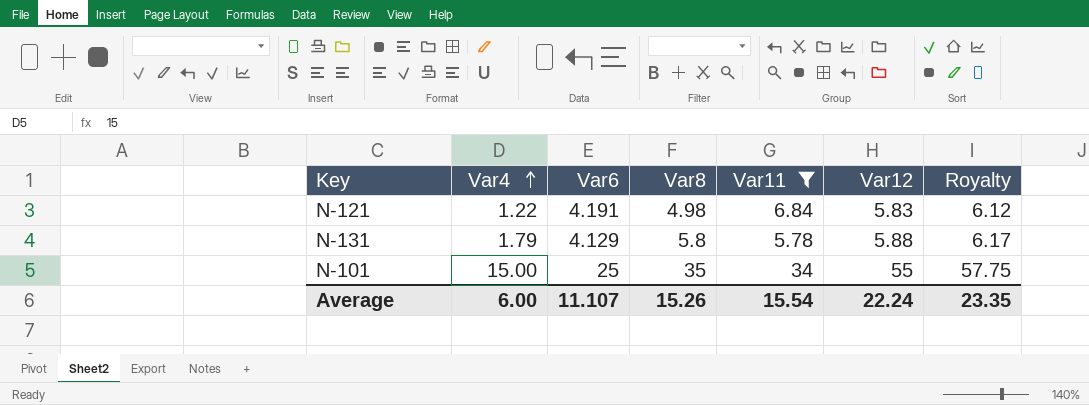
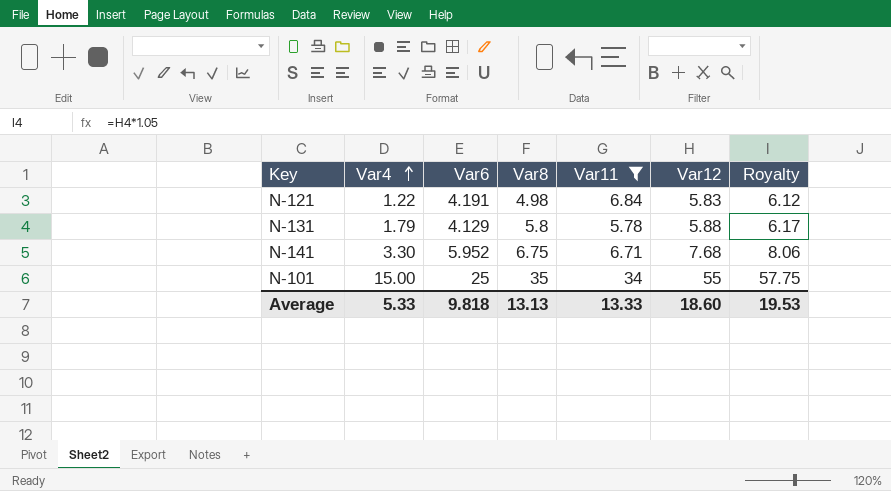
row N-141: none -> 3.30 | 5.952 | 6.75 | 6.71 | 7.68 | 8.06
Average | Var4: 6.00 -> 5.33
Average | Var6: 11.107 -> 9.818
Average | Var8: 15.26 -> 13.13
Average | Var11: 15.54 -> 13.33
Average | Var12: 22.24 -> 18.60
Average | Royalty: 23.35 -> 19.53

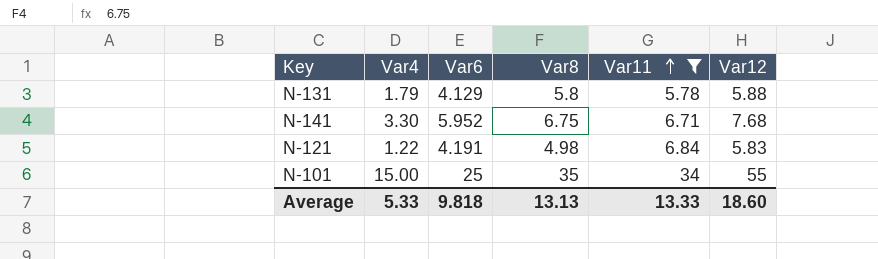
row order: Var4 ascending -> Var11 ascending
column Royalty | formula: [Var12] * 1.05 -> none

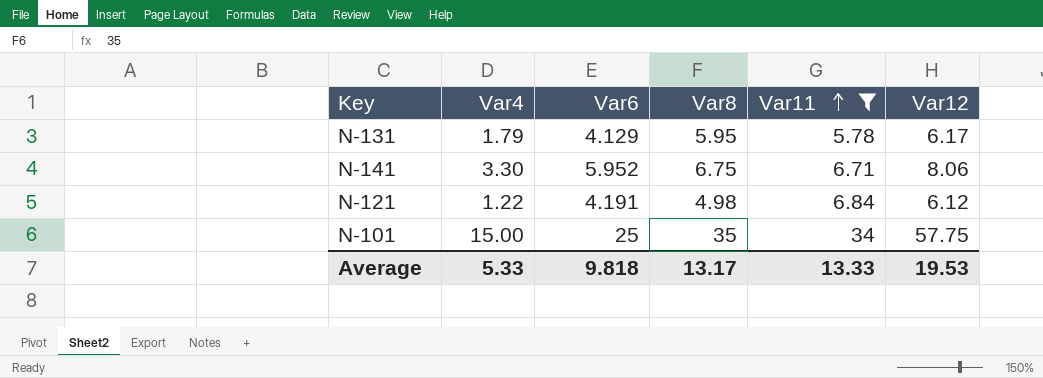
N-131 | Var8: 5.8 -> 5.95
N-131 | Var12: 5.88 -> 6.17
N-141 | Var12: 7.68 -> 8.06
N-121 | Var12: 5.83 -> 6.12
N-101 | Var12: 55 -> 57.75
Average | Var8: 13.13 -> 13.17
Average | Var12: 18.60 -> 19.53

